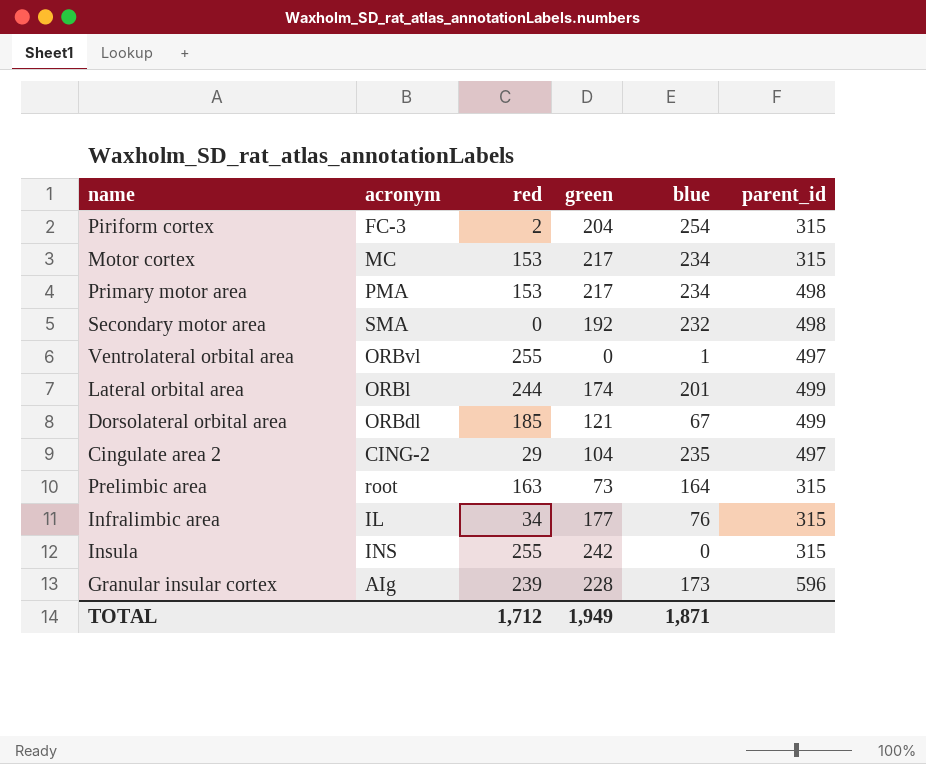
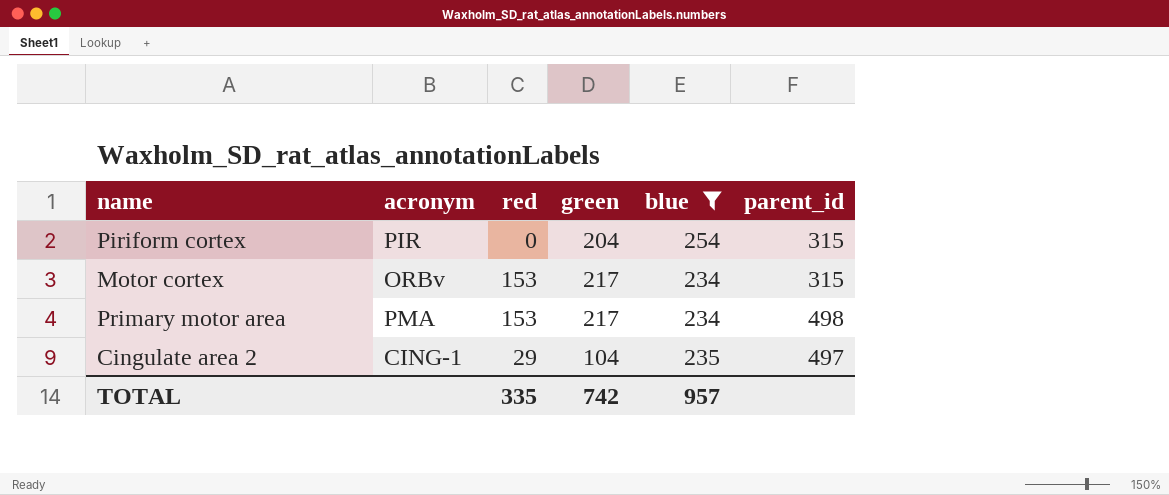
filter: none -> blue >= 234
Piriform cortex | acronym: FC-3 -> PIR
Piriform cortex | red: 2 -> 0
Motor cortex | acronym: MC -> ORBv
Cingulate area 2 | acronym: CING-2 -> CING-1
TOTAL | red: 1,712 -> 335
TOTAL | green: 1,949 -> 742
TOTAL | blue: 1,871 -> 957

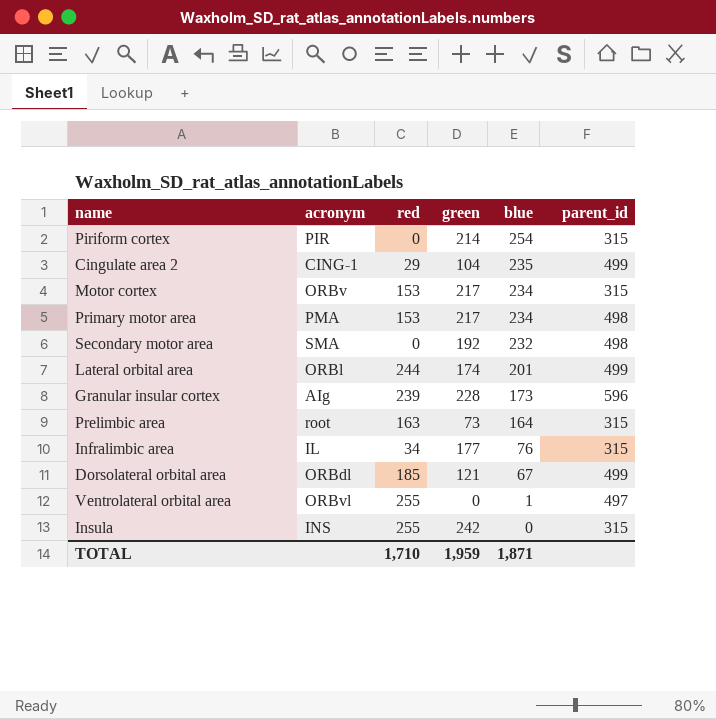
filter: blue >= 234 -> none
row order: none -> blue descending
Piriform cortex | green: 204 -> 214
Cingulate area 2 | parent_id: 497 -> 499
TOTAL | red: 335 -> 1,710
TOTAL | green: 742 -> 1,959
TOTAL | blue: 957 -> 1,871

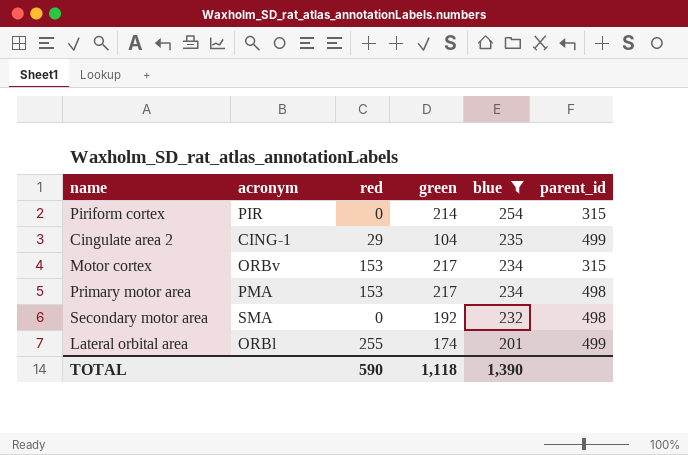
filter: none -> blue >= 201
Lateral orbital area | red: 244 -> 255
TOTAL | red: 1,710 -> 590
TOTAL | green: 1,959 -> 1,118
TOTAL | blue: 1,871 -> 1,390

